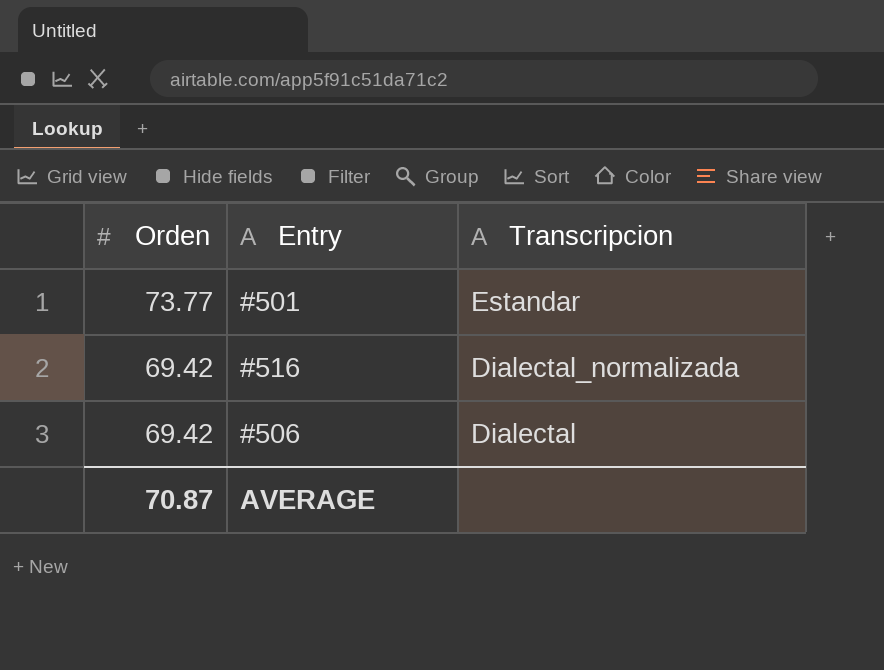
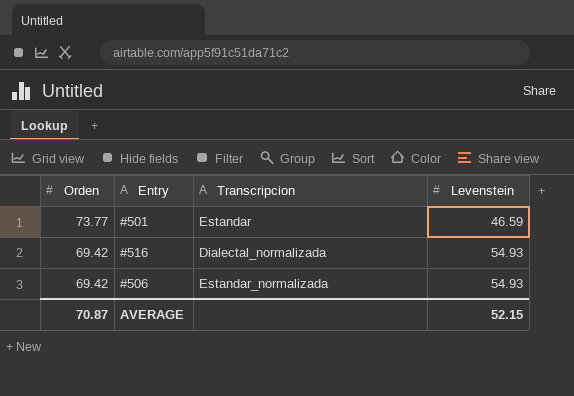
column Levenstein | position: none -> 4
#506 | Transcripcion: Dialectal -> Estandar_normalizada

